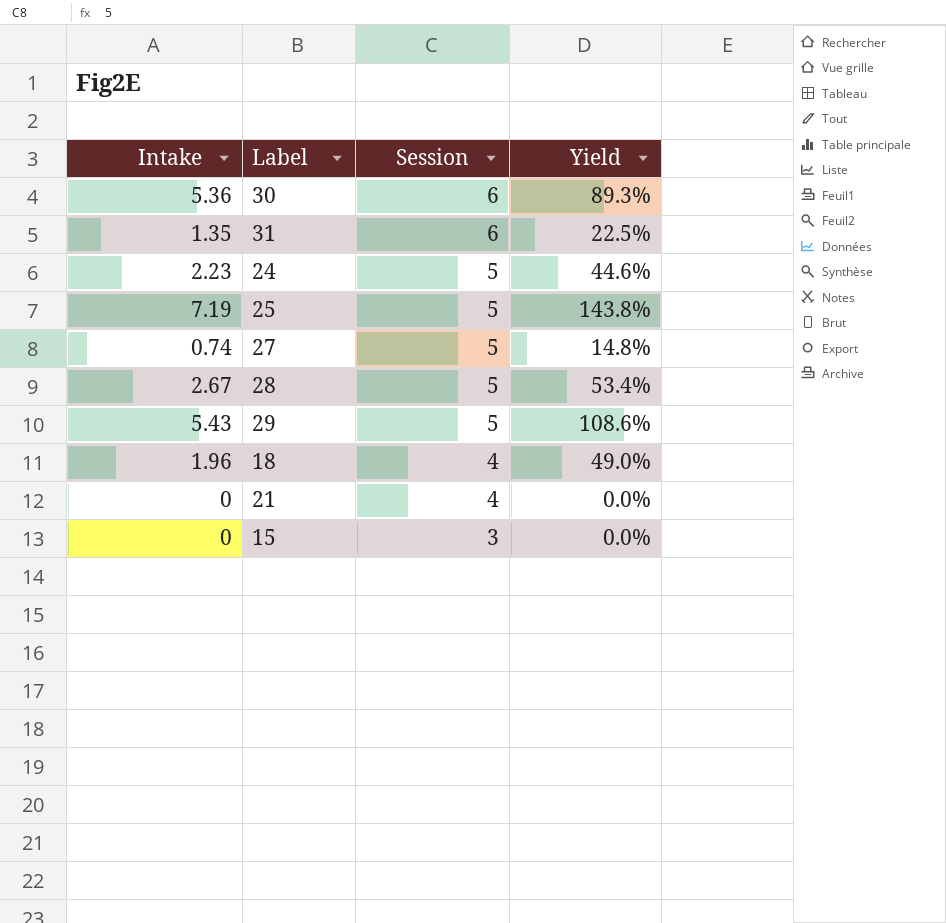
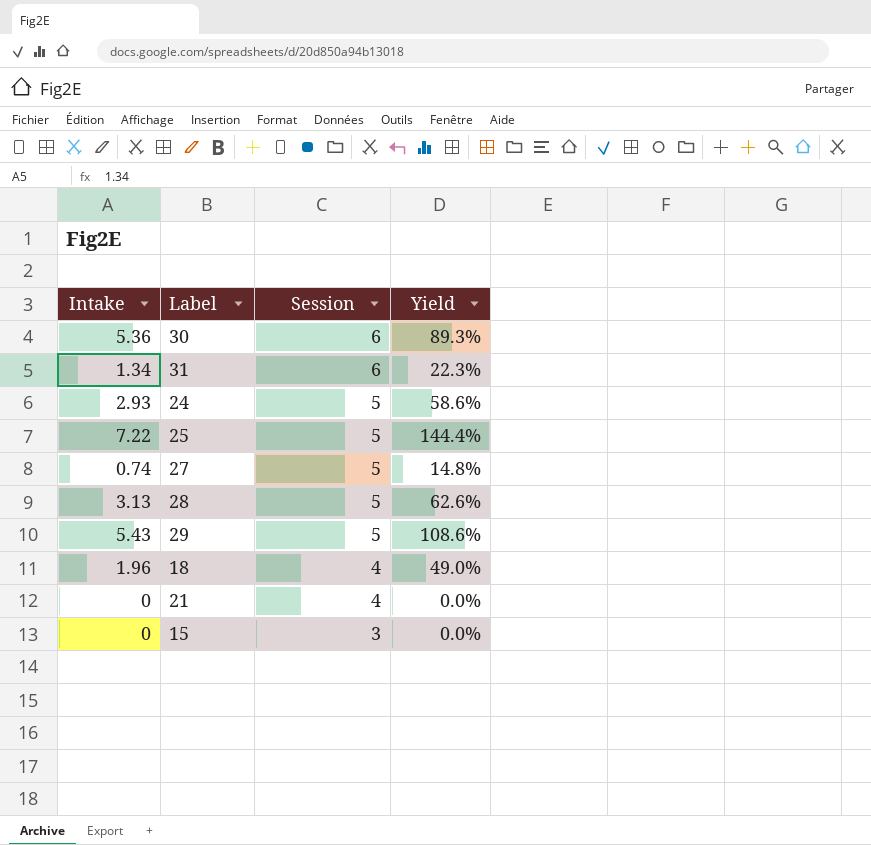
31 | Intake: 1.35 -> 1.34
31 | Yield: 22.5% -> 22.3%
24 | Intake: 2.23 -> 2.93
24 | Yield: 44.6% -> 58.6%
25 | Intake: 7.19 -> 7.22
25 | Yield: 143.8% -> 144.4%
28 | Intake: 2.67 -> 3.13
28 | Yield: 53.4% -> 62.6%

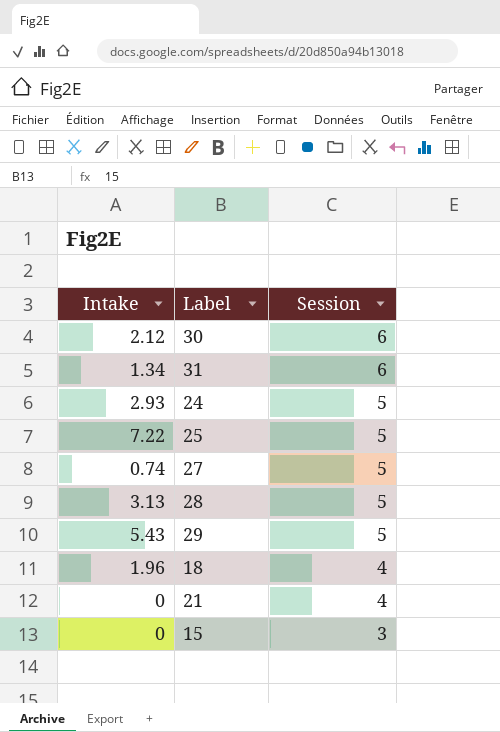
column Yield | formula: [Intake] / [Session] -> none
30 | Intake: 5.36 -> 2.12

